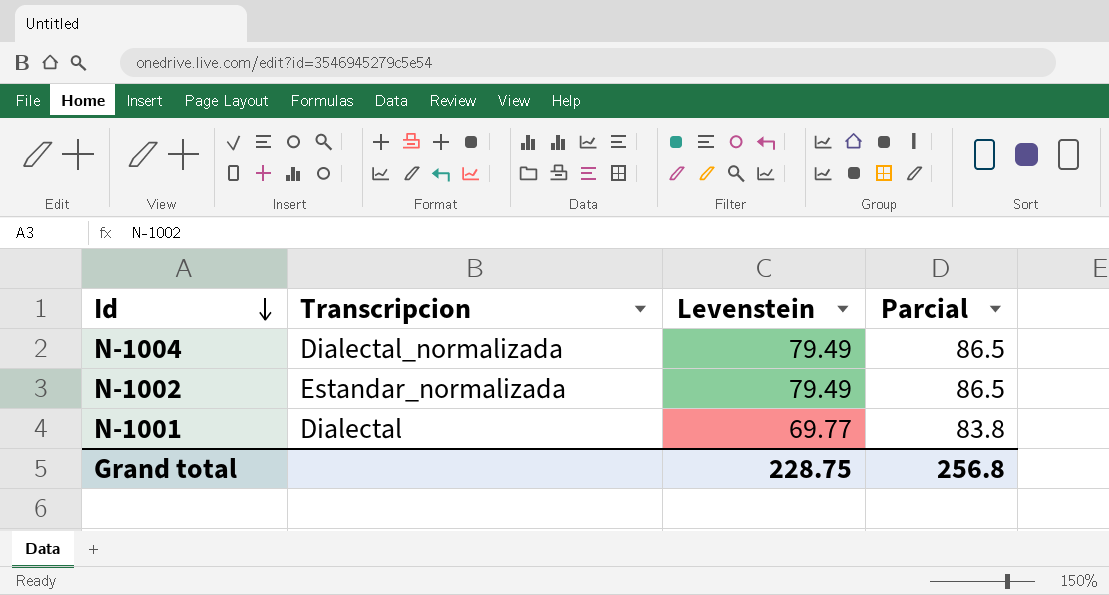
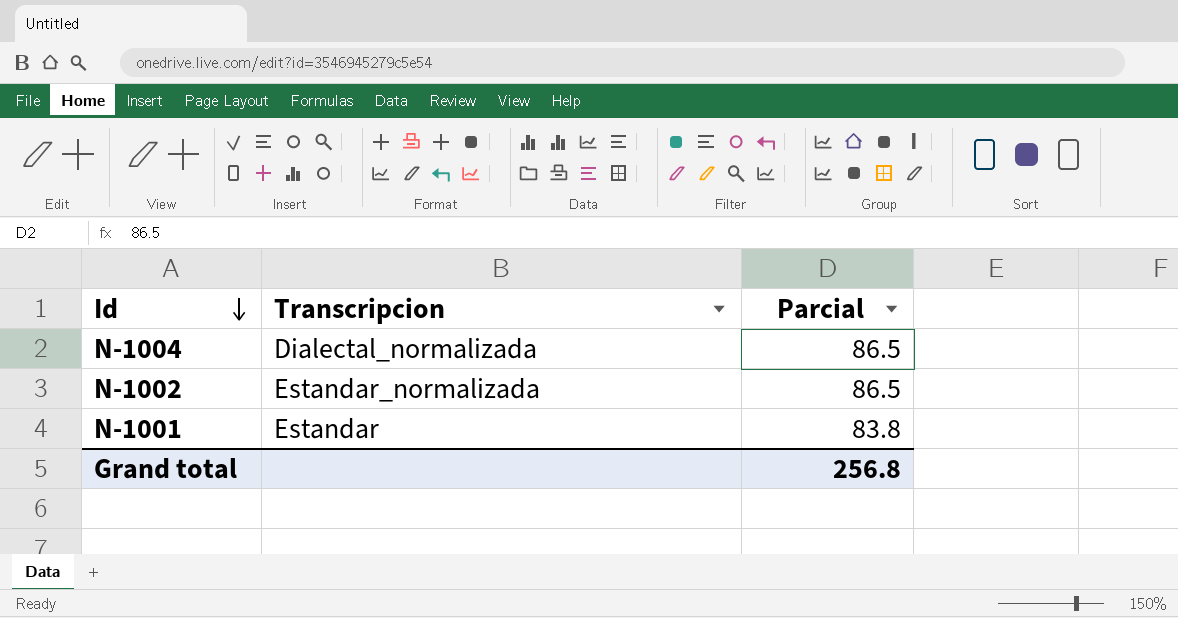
column Levenstein | position: 3 -> none
N-1001 | Transcripcion: Dialectal -> Estandar

